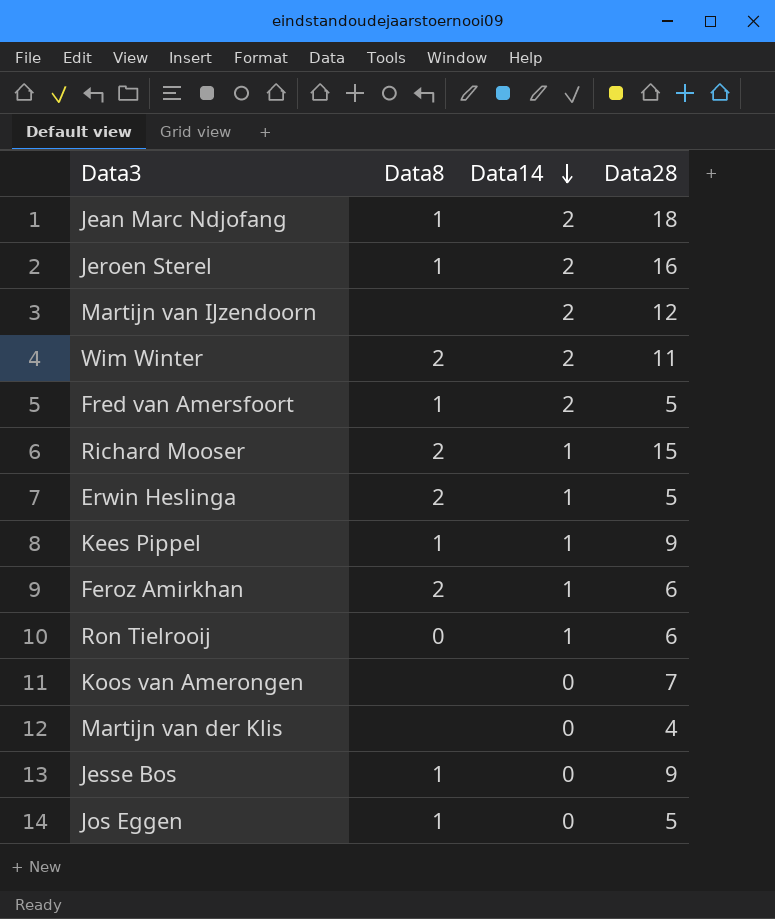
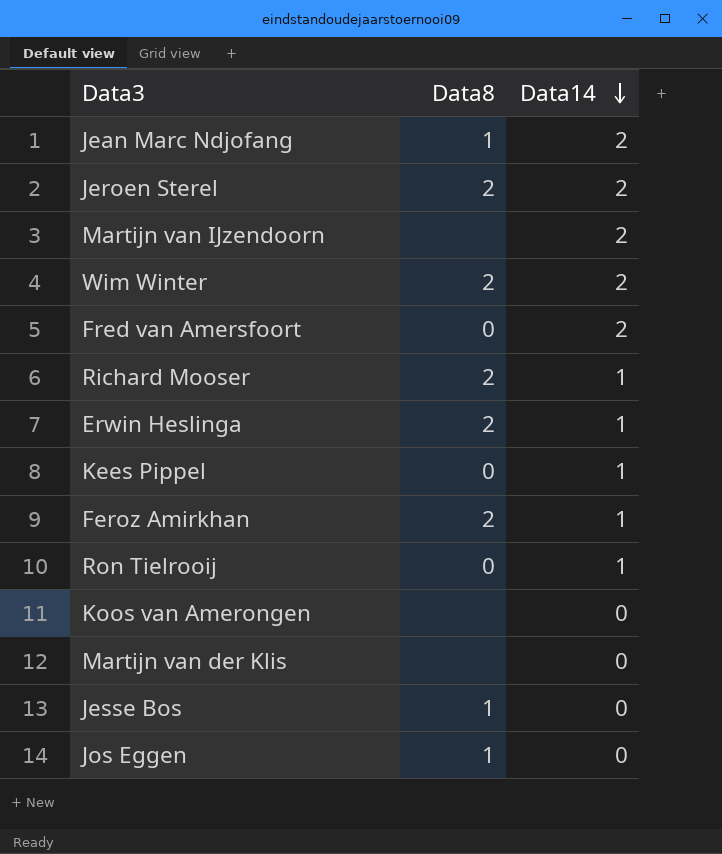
column Data28 | position: 4 -> none
Jeroen Sterel | Data8: 1 -> 2
Fred van Amersfoort | Data8: 1 -> 0
Kees Pippel | Data8: 1 -> 0

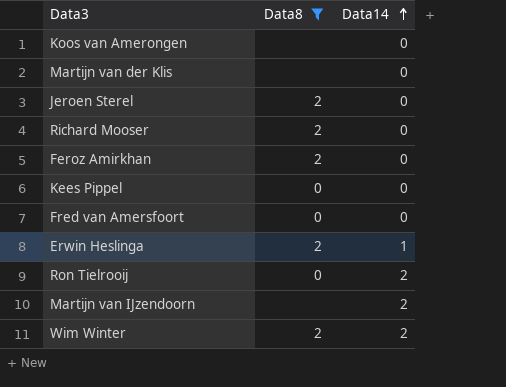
filter: none -> Data8 != 1
row order: Data14 descending -> Data14 ascending
Jeroen Sterel | Data14: 2 -> 0
Richard Mooser | Data14: 1 -> 0
Feroz Amirkhan | Data14: 1 -> 0
Kees Pippel | Data14: 1 -> 0
Fred van Amersfoort | Data14: 2 -> 0
Ron Tielrooij | Data14: 1 -> 2

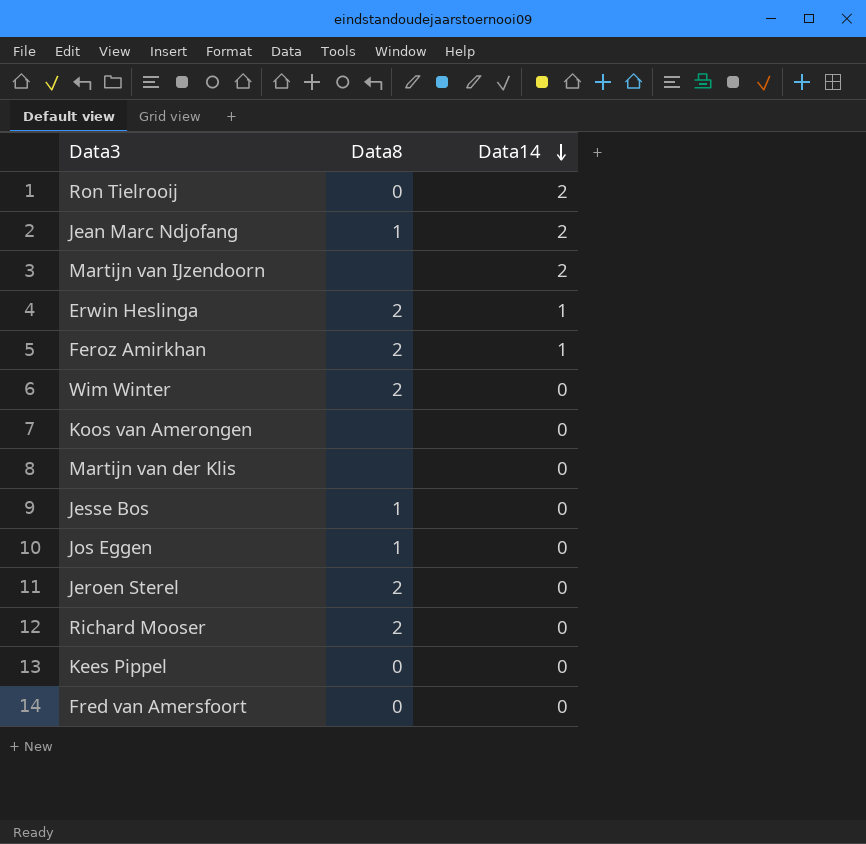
filter: Data8 != 1 -> none
row order: Data14 ascending -> Data14 descending
Feroz Amirkhan | Data14: 0 -> 1
Wim Winter | Data14: 2 -> 0

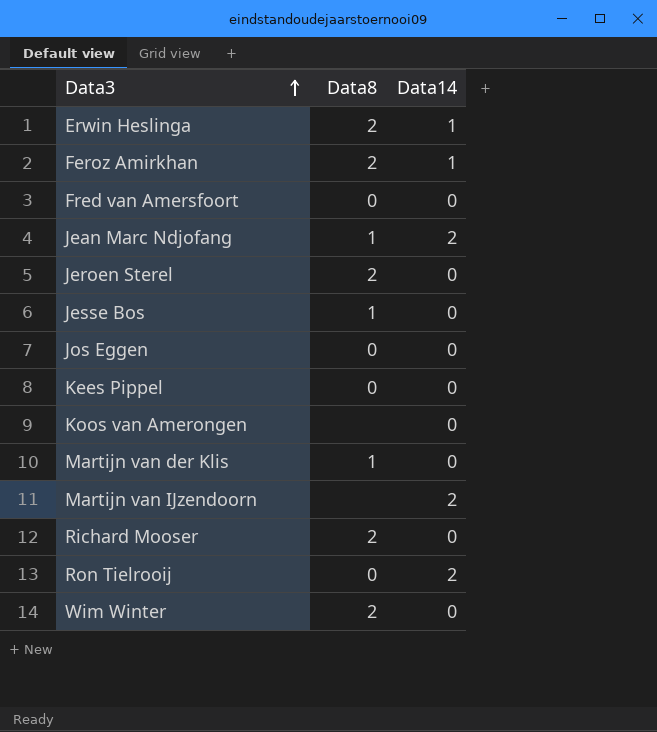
row order: Data14 descending -> Data3 ascending
Jos Eggen | Data8: 1 -> 0
Martijn van der Klis | Data8: none -> 1

